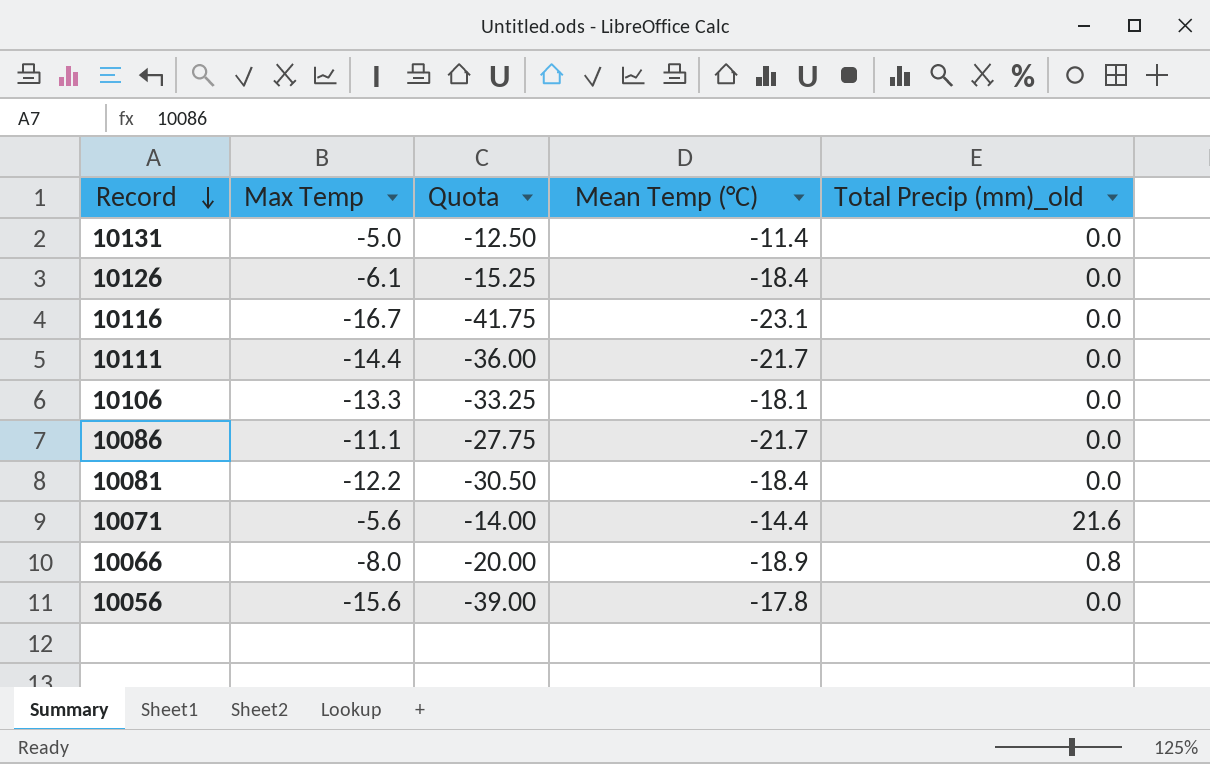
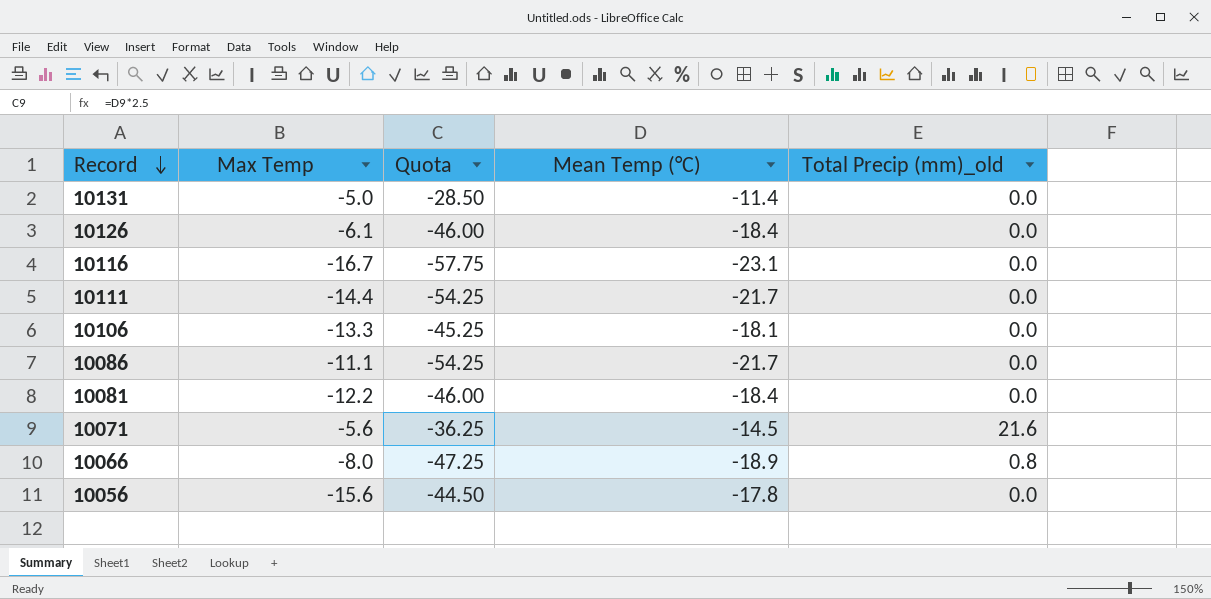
column Quota | formula: [Max Temp] * 2.5 -> [Mean Temp (°C)] * 2.5
10071 | Mean Temp (°C): -14.4 -> -14.5

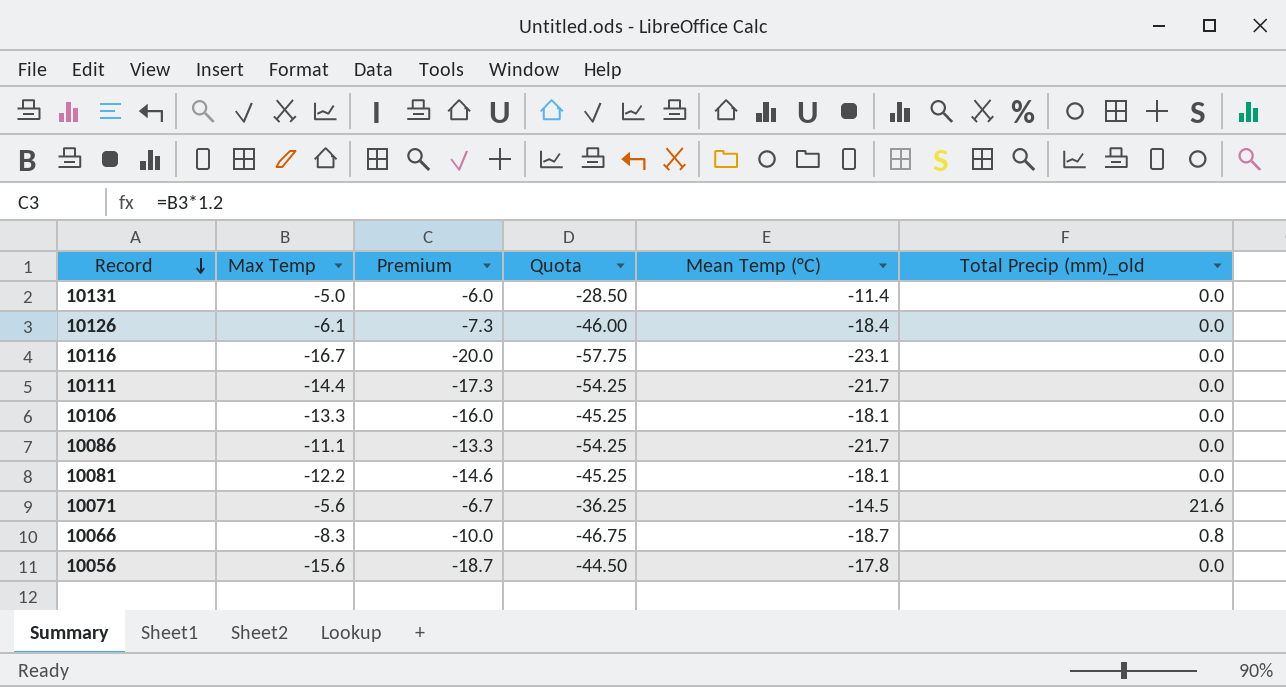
column Premium | formula: none -> [Max Temp] * 1.2
10081 | Quota: -46.00 -> -45.25
10081 | Mean Temp (°C): -18.4 -> -18.1
10066 | Max Temp: -8.0 -> -8.3
10066 | Quota: -47.25 -> -46.75
10066 | Mean Temp (°C): -18.9 -> -18.7

